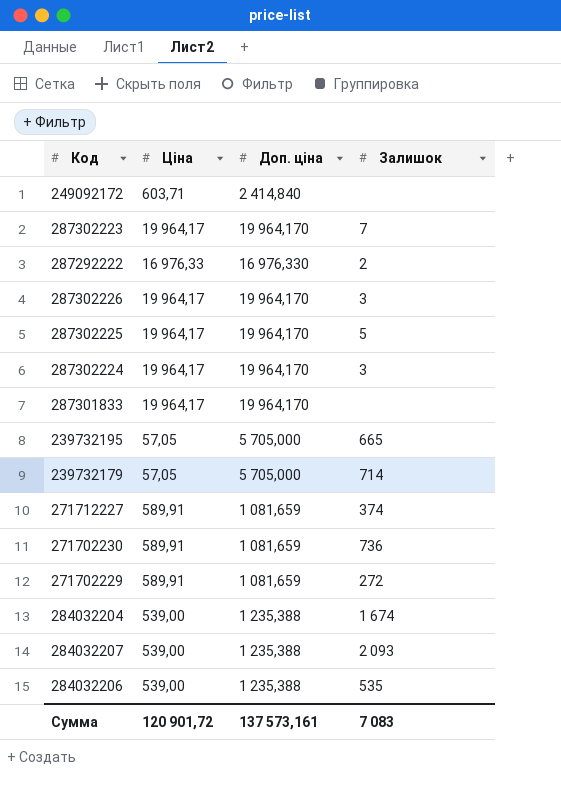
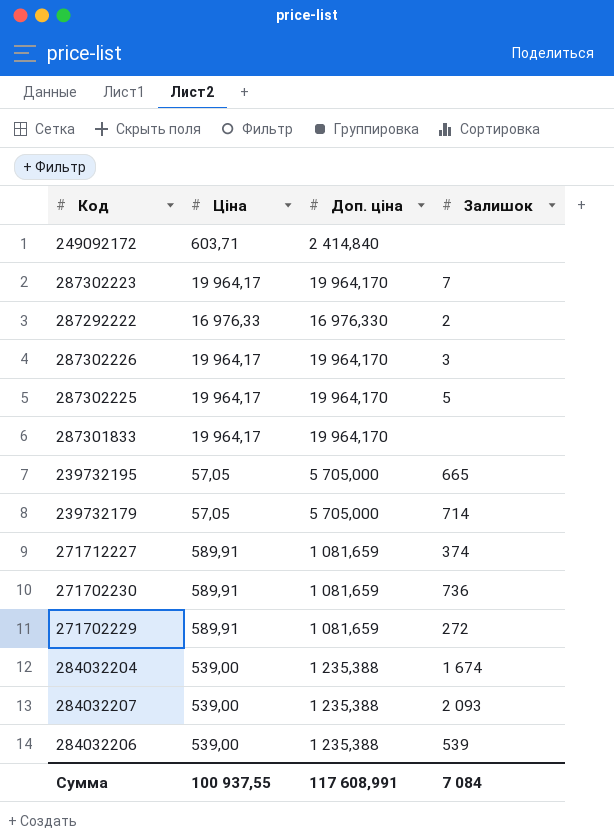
row 287302224: 19 964,17 | 19 964,170 | 3 -> none
284032206 | Залишок: 535 -> 539
Сумма | Ціна: 120 901,72 -> 100 937,55
Сумма | Доп. ціна: 137 573,161 -> 117 608,991
Сумма | Залишок: 7 083 -> 7 084

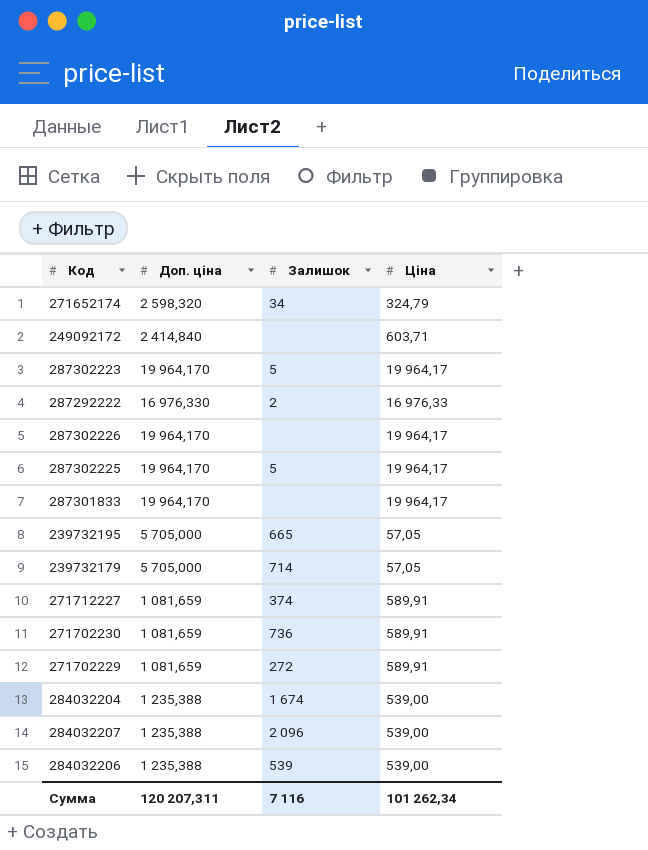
column Ціна | position: 2 -> 4
row 271652174: none -> 2 598,320 | 34 | 324,79
287302223 | Залишок: 7 -> 5
287302226 | Залишок: 3 -> none
284032207 | Залишок: 2 093 -> 2 096
Сумма | Доп. ціна: 117 608,991 -> 120 207,311
Сумма | Залишок: 7 084 -> 7 116
Сумма | Ціна: 100 937,55 -> 101 262,34

